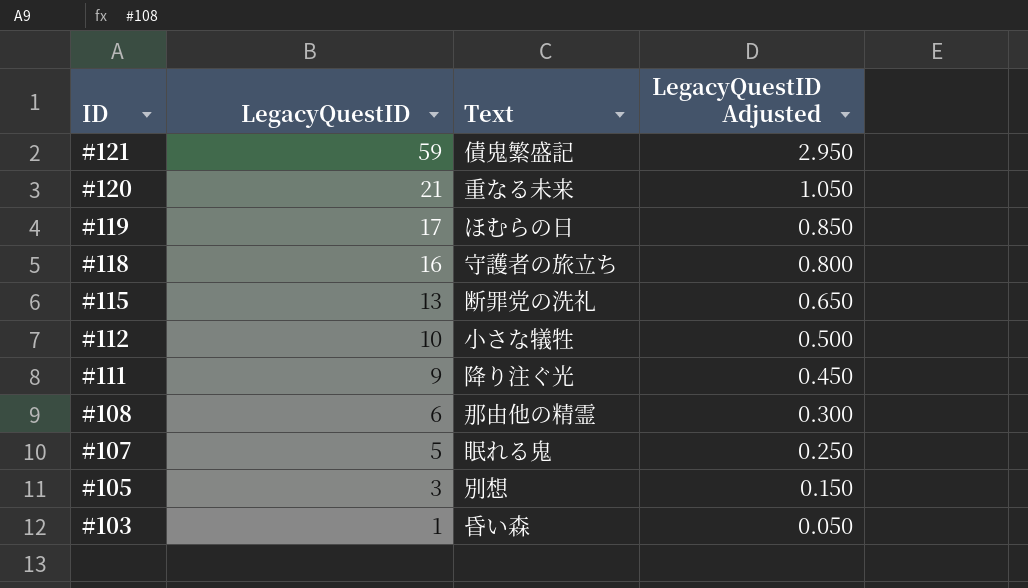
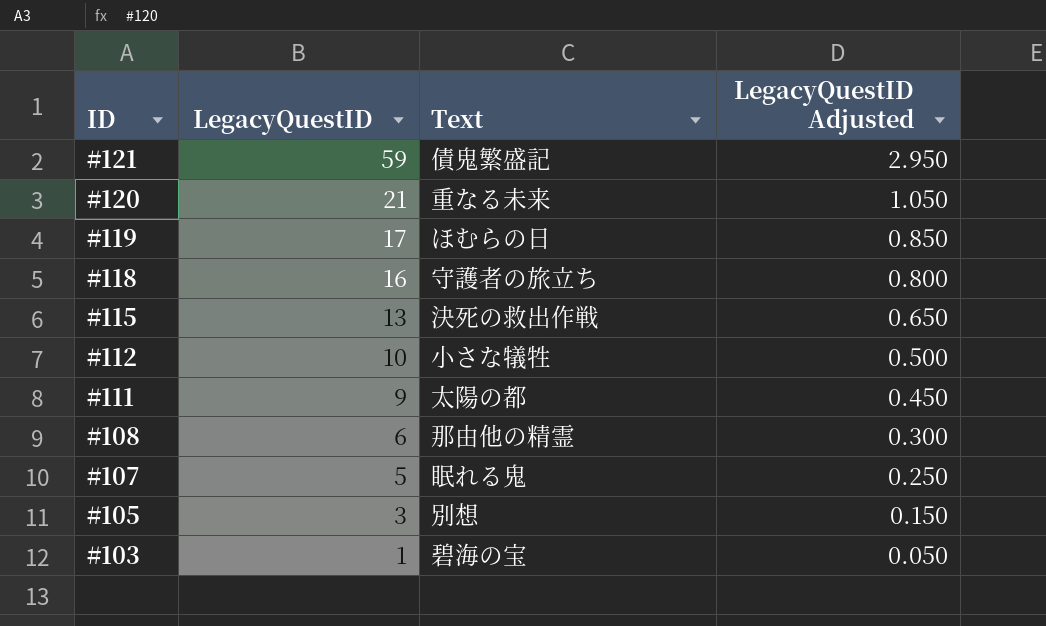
#115 | Text: 断罪党の洗礼 -> 決死の救出作戦
#111 | Text: 降り注ぐ光 -> 太陽の都
#103 | Text: 昏い森 -> 碧海の宝

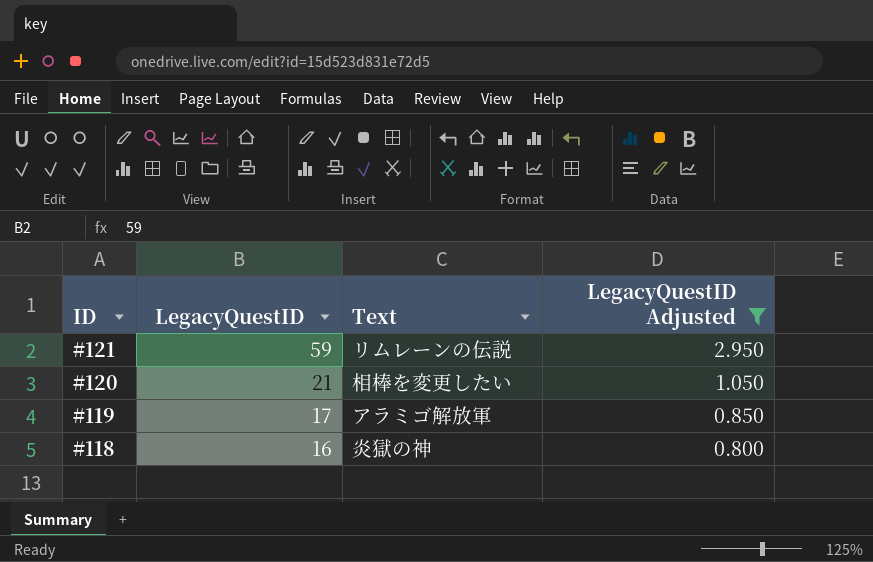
filter: none -> LegacyQuestID Adjusted >= 0.800
#121 | Text: 債鬼繁盛記 -> リムレーンの伝説
#120 | Text: 重なる未来 -> 相棒を変更したい
#119 | Text: ほむらの日 -> アラミゴ解放軍
#118 | Text: 守護者の旅立ち -> 炎獄の神

